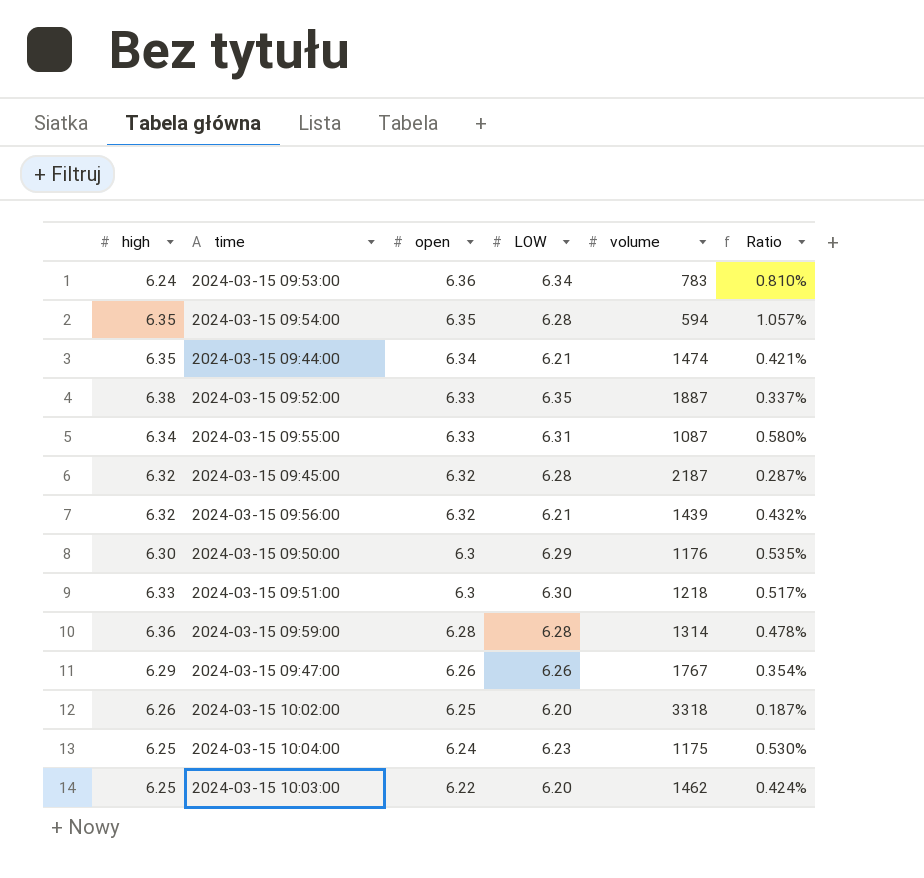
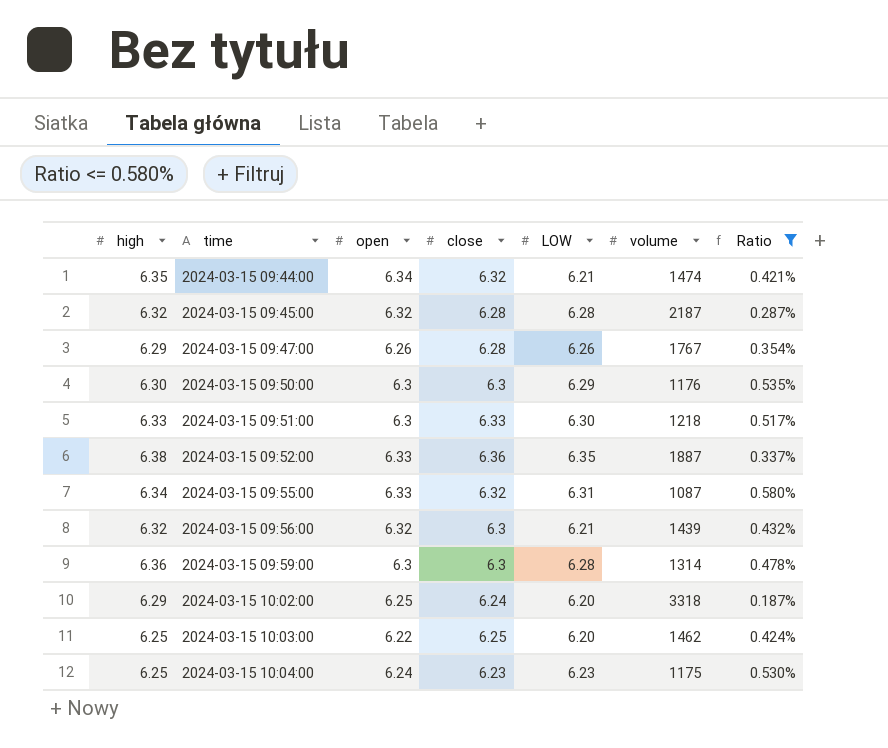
filter: none -> Ratio <= 0.580%
row order: open descending -> time ascending
column close | position: none -> 4
2024-03-15 09:59:00 | open: 6.28 -> 6.3
2024-03-15 10:02:00 | high: 6.26 -> 6.29

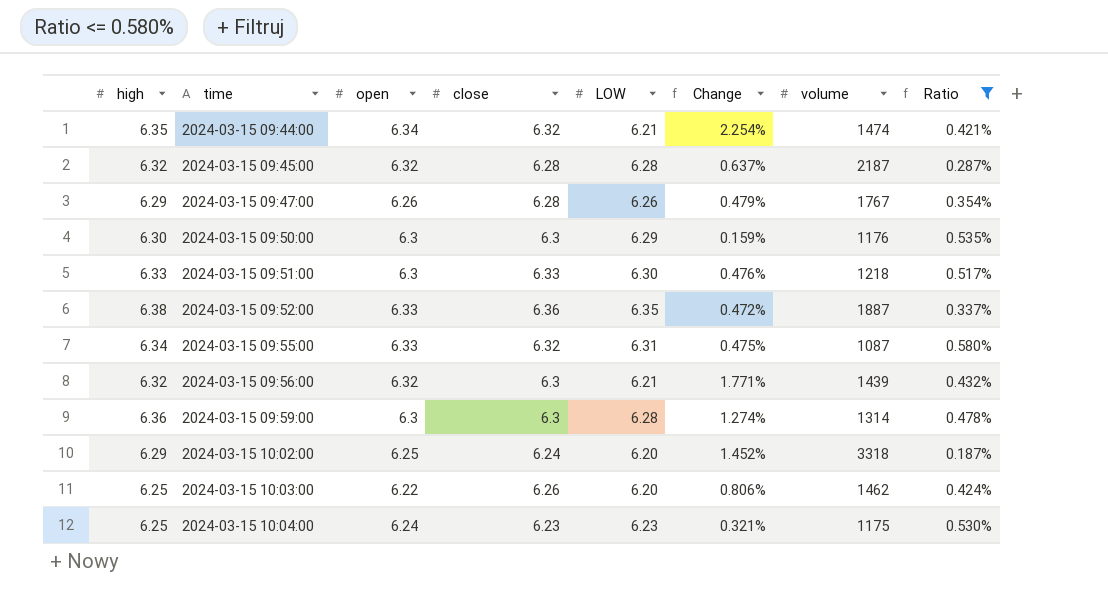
column Change | formula: none -> ([high] - [LOW]) / [LOW]
2024-03-15 10:03:00 | close: 6.25 -> 6.26

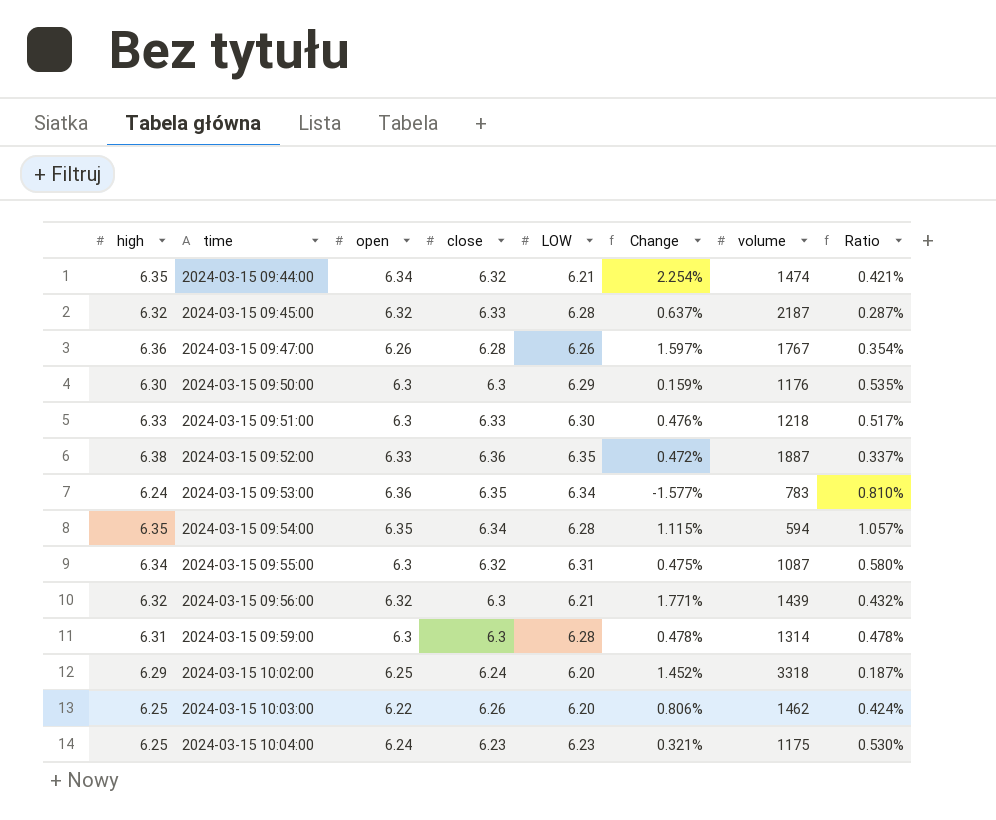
filter: Ratio <= 0.580% -> none
2024-03-15 09:45:00 | close: 6.28 -> 6.33
2024-03-15 09:47:00 | high: 6.29 -> 6.36
2024-03-15 09:47:00 | Change: 0.479% -> 1.597%
2024-03-15 09:55:00 | open: 6.33 -> 6.3
2024-03-15 09:59:00 | high: 6.36 -> 6.31
2024-03-15 09:59:00 | Change: 1.274% -> 0.478%

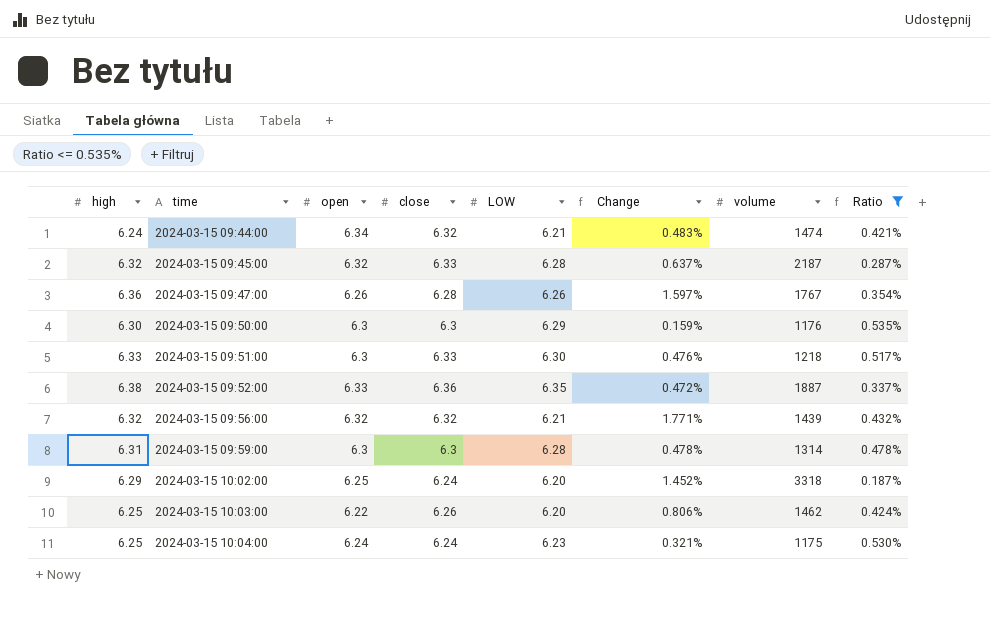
filter: none -> Ratio <= 0.535%
2024-03-15 09:44:00 | high: 6.35 -> 6.24
2024-03-15 09:44:00 | Change: 2.254% -> 0.483%
2024-03-15 09:56:00 | close: 6.3 -> 6.32
2024-03-15 10:04:00 | close: 6.23 -> 6.24

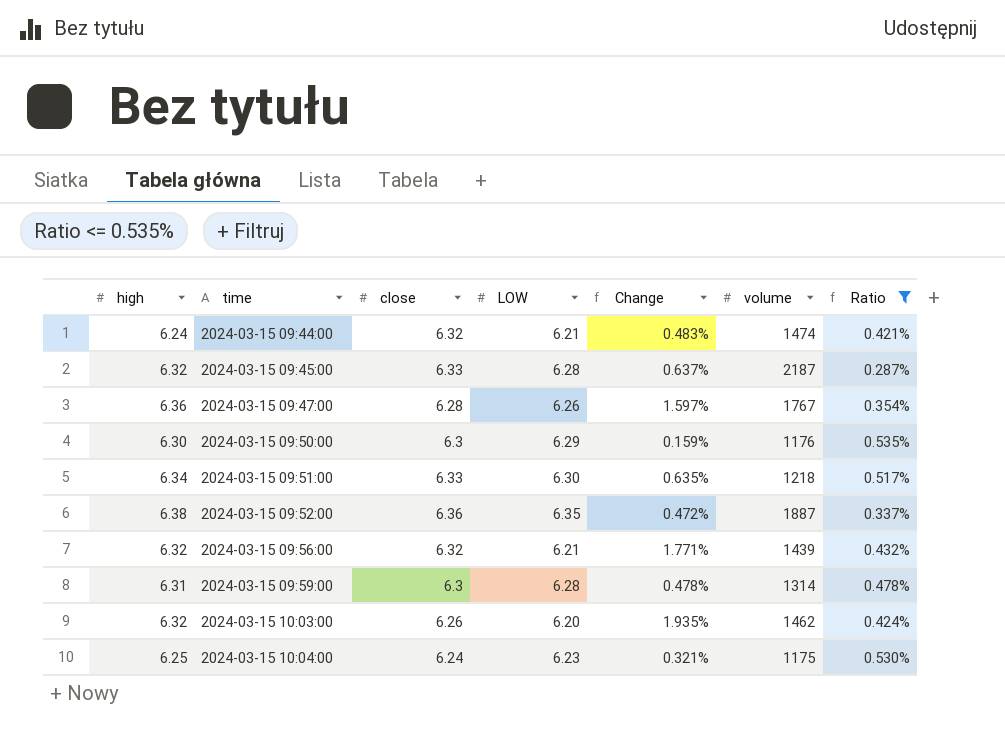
column open | position: 3 -> none
row 2024-03-15 10:02:00: 6.29 | 6.25 | 6.24 | 6.20 | 1.452% | 3318 | 0.187% -> none
2024-03-15 09:51:00 | high: 6.33 -> 6.34
2024-03-15 09:51:00 | Change: 0.476% -> 0.635%
2024-03-15 10:03:00 | high: 6.25 -> 6.32
2024-03-15 10:03:00 | Change: 0.806% -> 1.935%

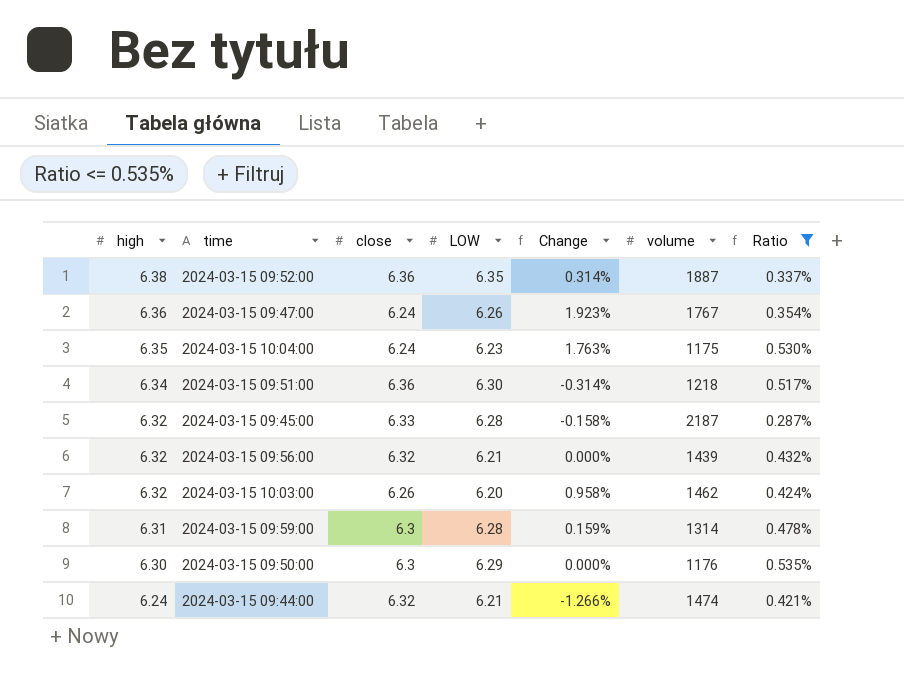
row order: time ascending -> high descending
column Change | formula: ([high] - [LOW]) / [LOW] -> ([high] - [close]) / [close]
2024-03-15 09:47:00 | close: 6.28 -> 6.24
2024-03-15 10:04:00 | high: 6.25 -> 6.35
2024-03-15 09:51:00 | close: 6.33 -> 6.36

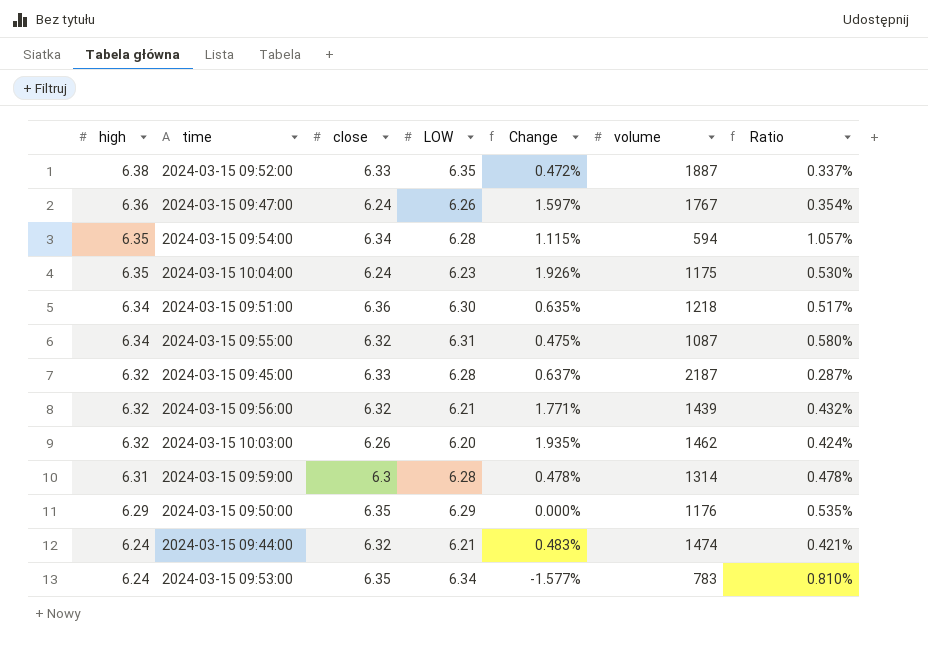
filter: Ratio <= 0.535% -> none
column Change | formula: ([high] - [close]) / [close] -> ([high] - [LOW]) / [LOW]
2024-03-15 09:52:00 | close: 6.36 -> 6.33
2024-03-15 09:50:00 | high: 6.30 -> 6.29
2024-03-15 09:50:00 | close: 6.3 -> 6.35

